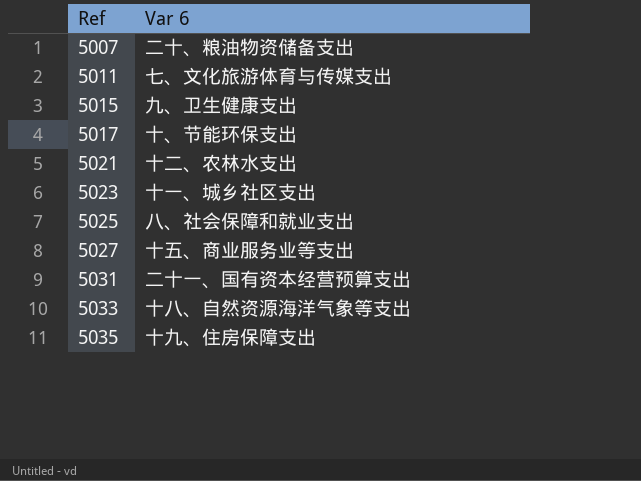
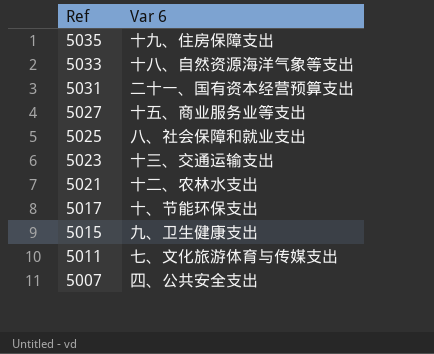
row order: Ref ascending -> Ref descending
5023 | Var 6: 十一、城乡社区支出 -> 十三、交通运输支出
5007 | Var 6: 二十、粮油物资储备支出 -> 四、公共安全支出

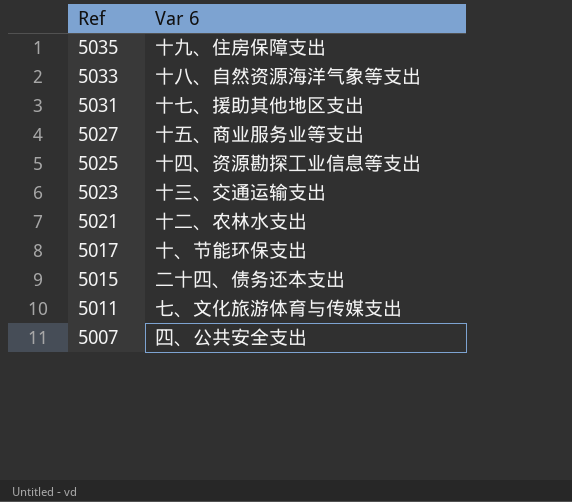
5031 | Var 6: 二十一、国有资本经营预算支出 -> 十七、援助其他地区支出
5025 | Var 6: 八、社会保障和就业支出 -> 十四、资源勘探工业信息等支出
5015 | Var 6: 九、卫生健康支出 -> 二十四、债务还本支出

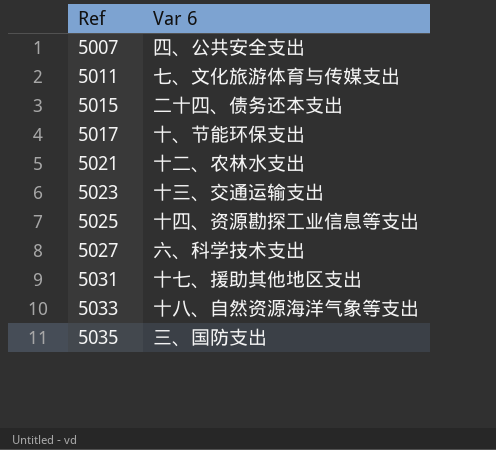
row order: Ref descending -> Ref ascending
5027 | Var 6: 十五、商业服务业等支出 -> 六、科学技术支出
5035 | Var 6: 十九、住房保障支出 -> 三、国防支出

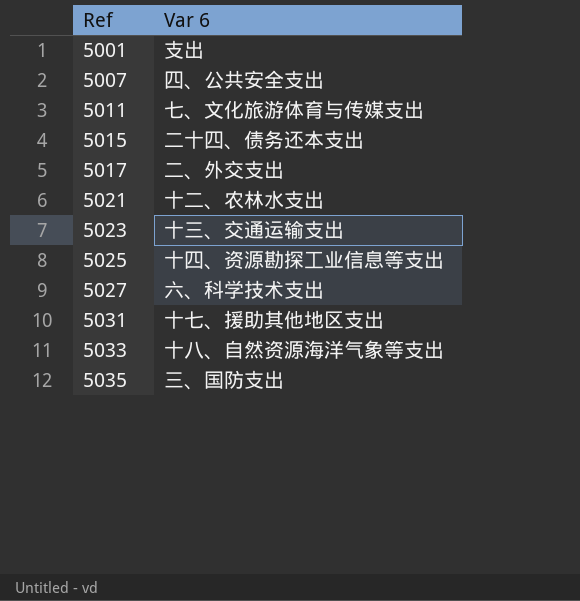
row 5001: none -> 支出
5017 | Var 6: 十、节能环保支出 -> 二、外交支出

